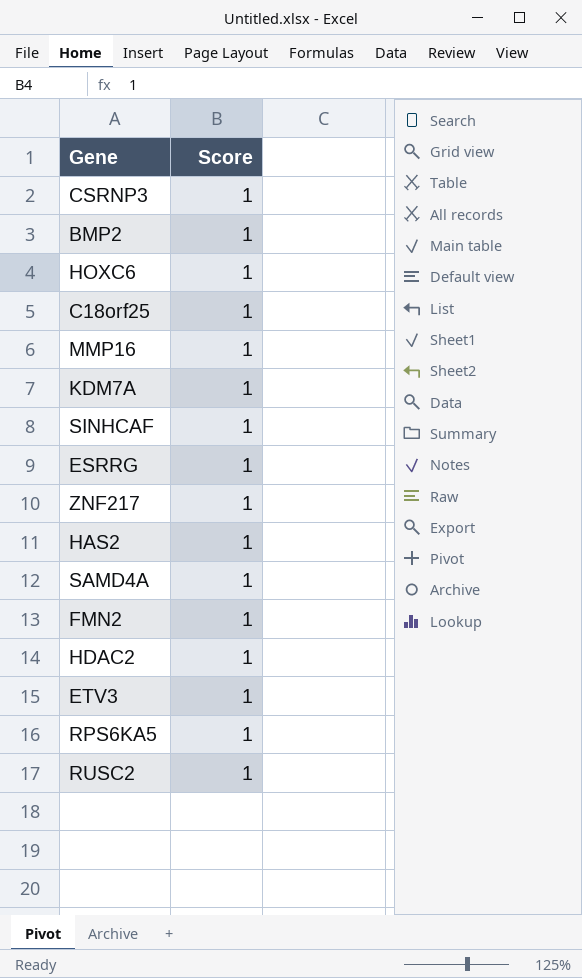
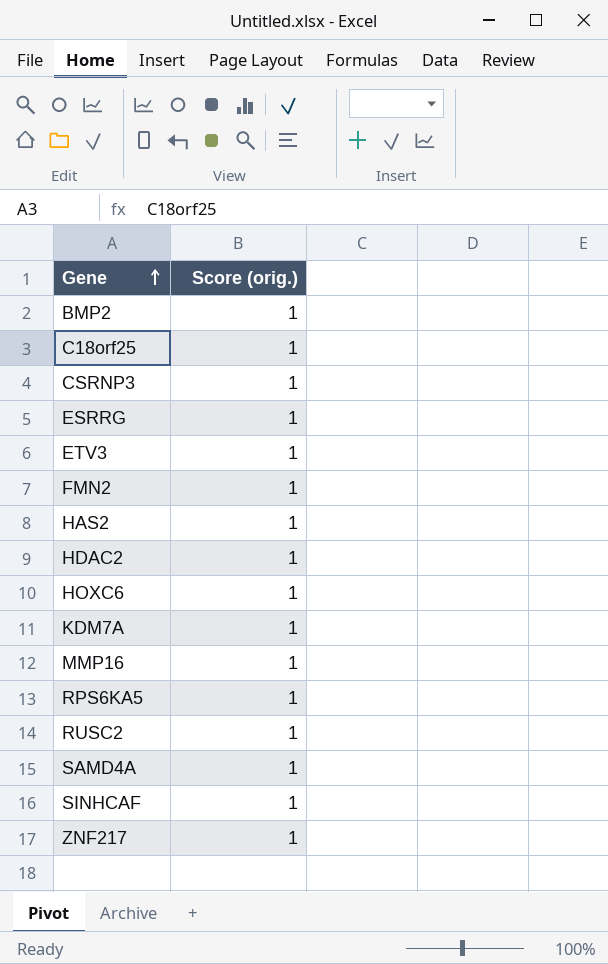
row order: none -> Gene ascending
column name: Score -> Score (orig.)

